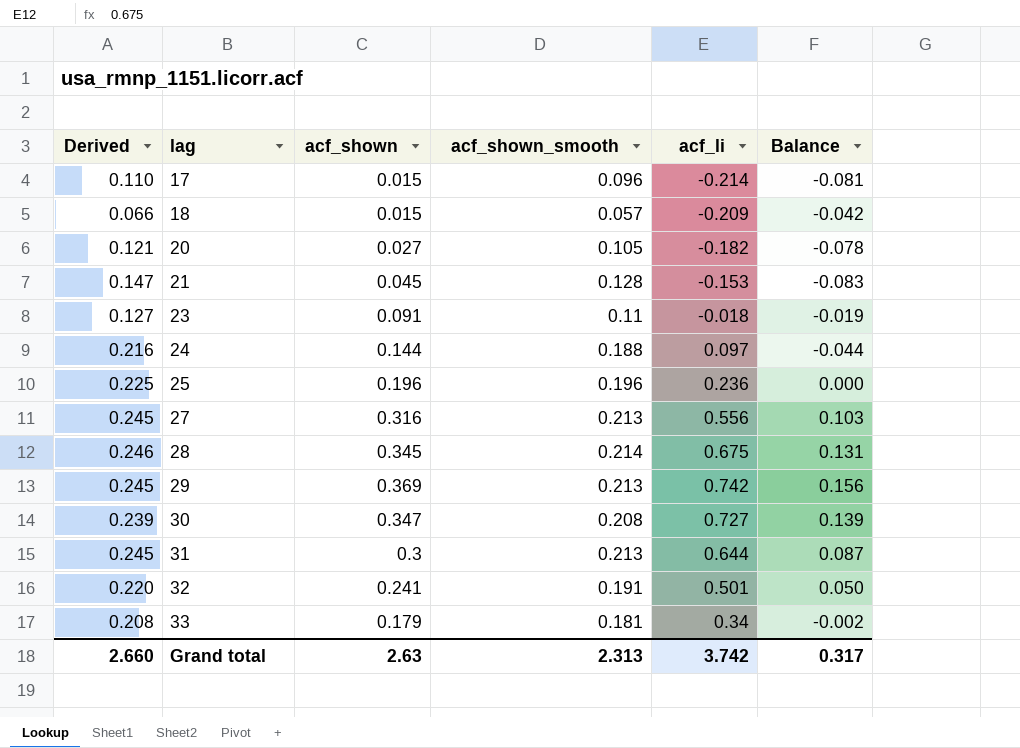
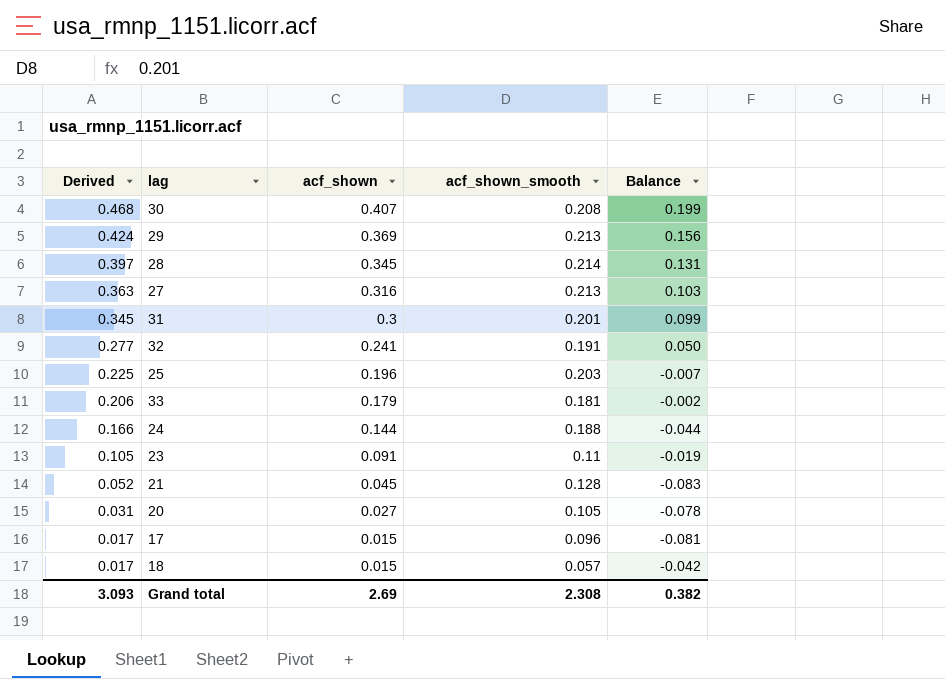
row order: lag ascending -> Derived descending
column acf_li | position: 5 -> none
column Derived | formula: [acf_shown_smooth] * 1.15 -> [acf_shown] * 1.15
30 | acf_shown: 0.347 -> 0.407
30 | Balance: 0.139 -> 0.199
31 | acf_shown_smooth: 0.213 -> 0.201
31 | Balance: 0.087 -> 0.099
25 | acf_shown_smooth: 0.196 -> 0.203
25 | Balance: 0.000 -> -0.007
Grand total | Derived: 2.660 -> 3.093
Grand total | acf_shown: 2.63 -> 2.69
Grand total | acf_shown_smooth: 2.313 -> 2.308
Grand total | Balance: 0.317 -> 0.382

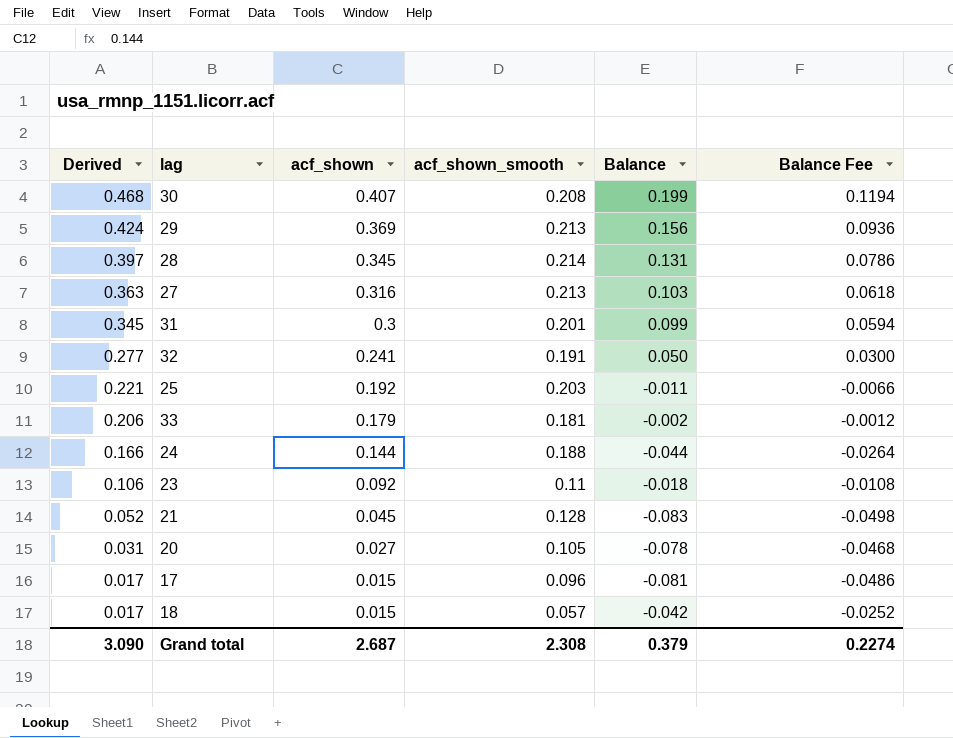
column Balance Fee | formula: none -> [Balance] * 0.6
25 | Derived: 0.225 -> 0.221
25 | acf_shown: 0.196 -> 0.192
25 | Balance: -0.007 -> -0.011
23 | Derived: 0.105 -> 0.106
23 | acf_shown: 0.091 -> 0.092
23 | Balance: -0.019 -> -0.018
Grand total | Derived: 3.093 -> 3.090
Grand total | acf_shown: 2.69 -> 2.687
Grand total | Balance: 0.382 -> 0.379

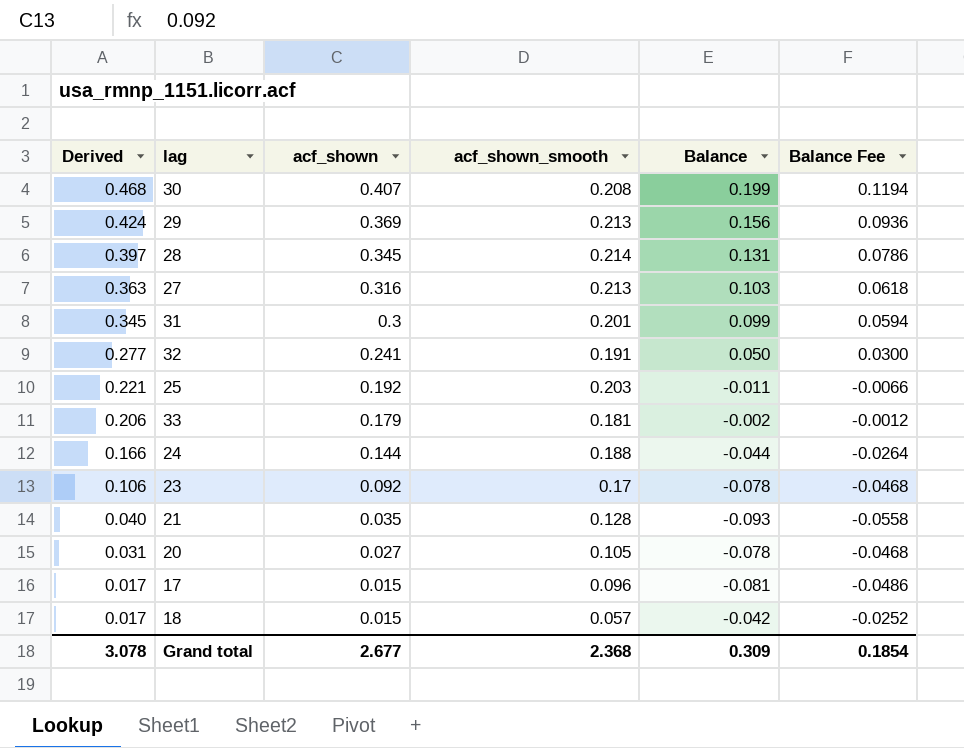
23 | acf_shown_smooth: 0.11 -> 0.17
23 | Balance: -0.018 -> -0.078
23 | Balance Fee: -0.0108 -> -0.0468
21 | Derived: 0.052 -> 0.040
21 | acf_shown: 0.045 -> 0.035
21 | Balance: -0.083 -> -0.093
21 | Balance Fee: -0.0498 -> -0.0558
Grand total | Derived: 3.090 -> 3.078
Grand total | acf_shown: 2.687 -> 2.677
Grand total | acf_shown_smooth: 2.308 -> 2.368
Grand total | Balance: 0.379 -> 0.309
Grand total | Balance Fee: 0.2274 -> 0.1854

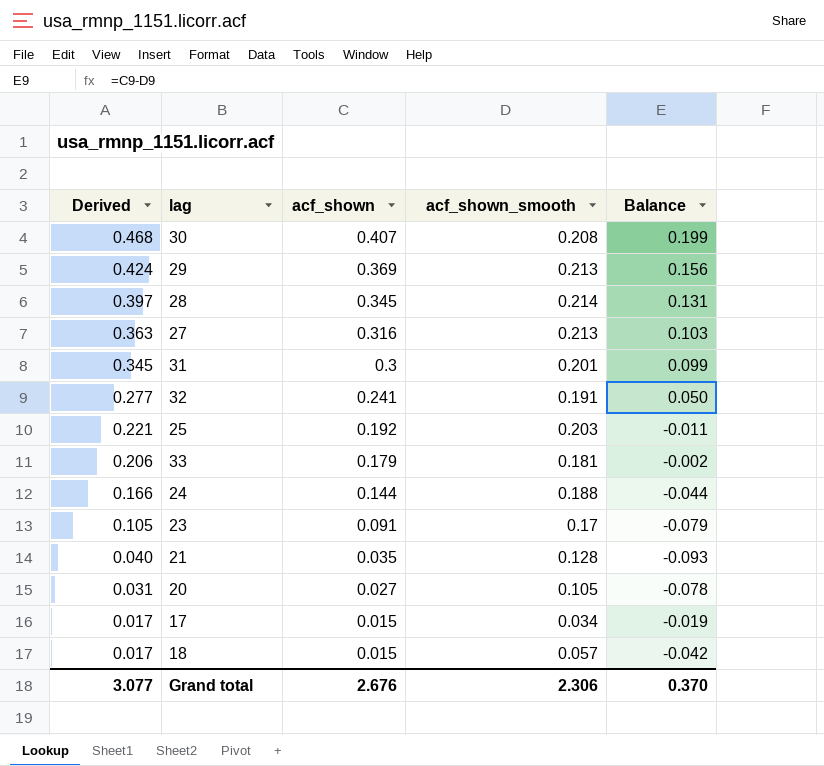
column Balance Fee | formula: [Balance] * 0.6 -> none
23 | Derived: 0.106 -> 0.105
23 | acf_shown: 0.092 -> 0.091
23 | Balance: -0.078 -> -0.079
17 | acf_shown_smooth: 0.096 -> 0.034
17 | Balance: -0.081 -> -0.019
Grand total | Derived: 3.078 -> 3.077
Grand total | acf_shown: 2.677 -> 2.676
Grand total | acf_shown_smooth: 2.368 -> 2.306
Grand total | Balance: 0.309 -> 0.370

